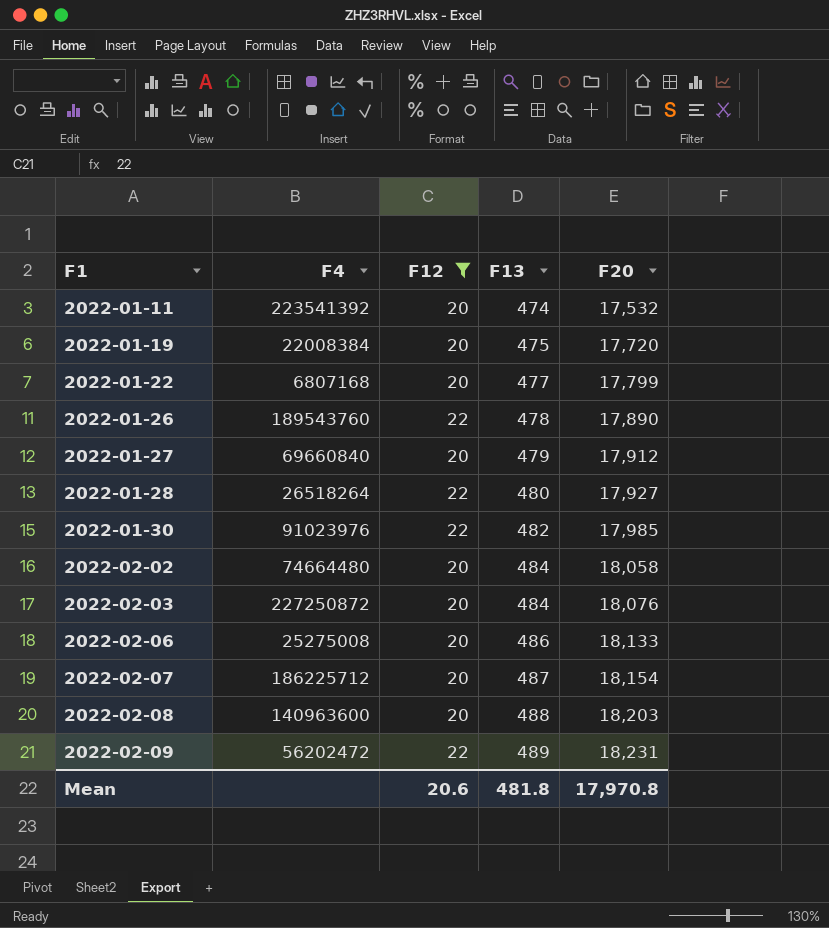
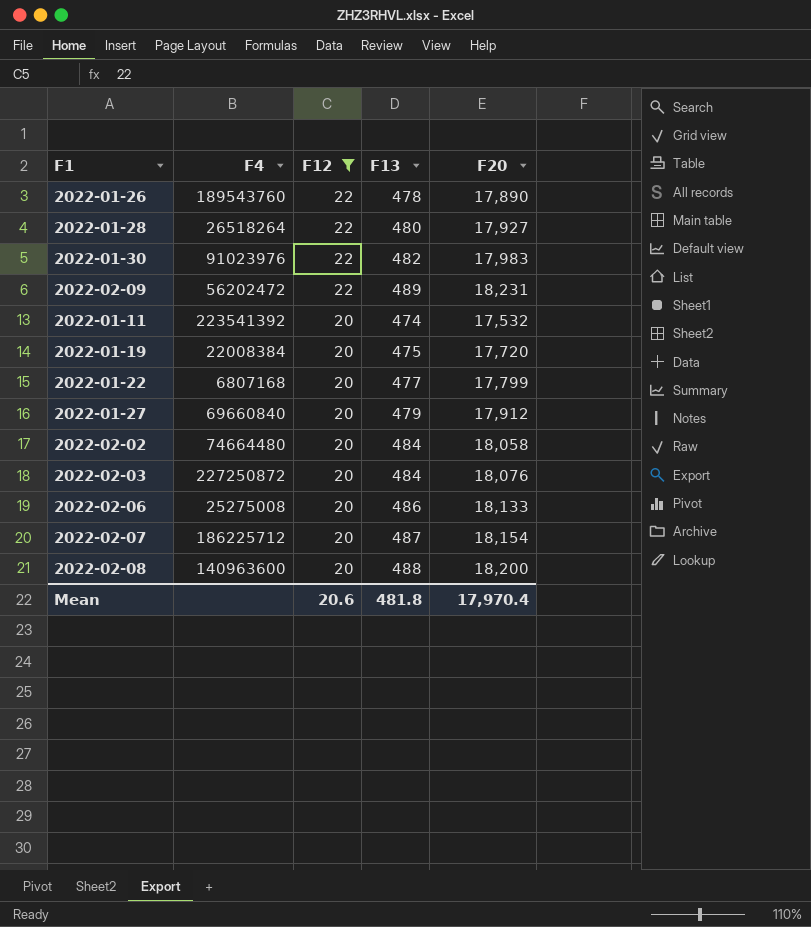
row order: F1 ascending -> F12 descending
2022-01-30 | F20: 17,985 -> 17,983
2022-02-08 | F20: 18,203 -> 18,200
Mean | F20: 17,970.8 -> 17,970.4

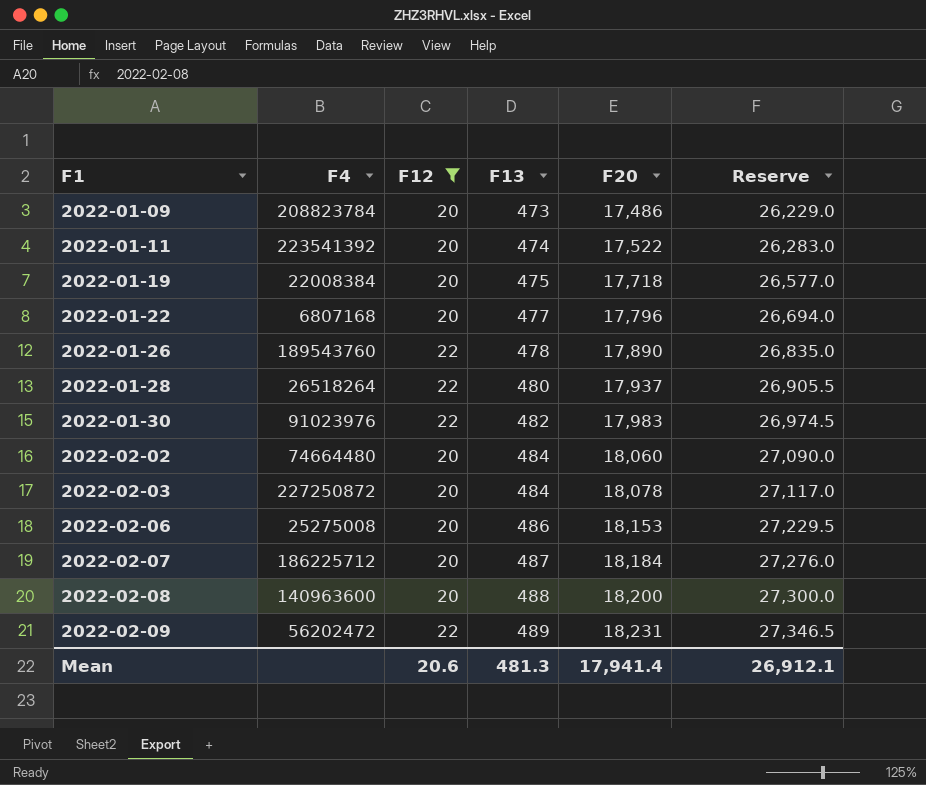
row order: F12 descending -> F1 ascending
column Reserve | formula: none -> [F20] * 1.5
row 2022-01-27: 69660840 | 20 | 479 | 17,912 -> none
row 2022-01-09: none -> 208823784 | 20 | 473 | 17,486 | 26,229.0
2022-01-11 | F20: 17,532 -> 17,522
2022-01-19 | F20: 17,720 -> 17,718
2022-01-22 | F20: 17,799 -> 17,796
2022-01-28 | F20: 17,927 -> 17,937
2022-02-02 | F20: 18,058 -> 18,060
2022-02-03 | F20: 18,076 -> 18,078
2022-02-06 | F20: 18,133 -> 18,153
2022-02-07 | F20: 18,154 -> 18,184
Mean | F13: 481.8 -> 481.3
Mean | F20: 17,970.4 -> 17,941.4

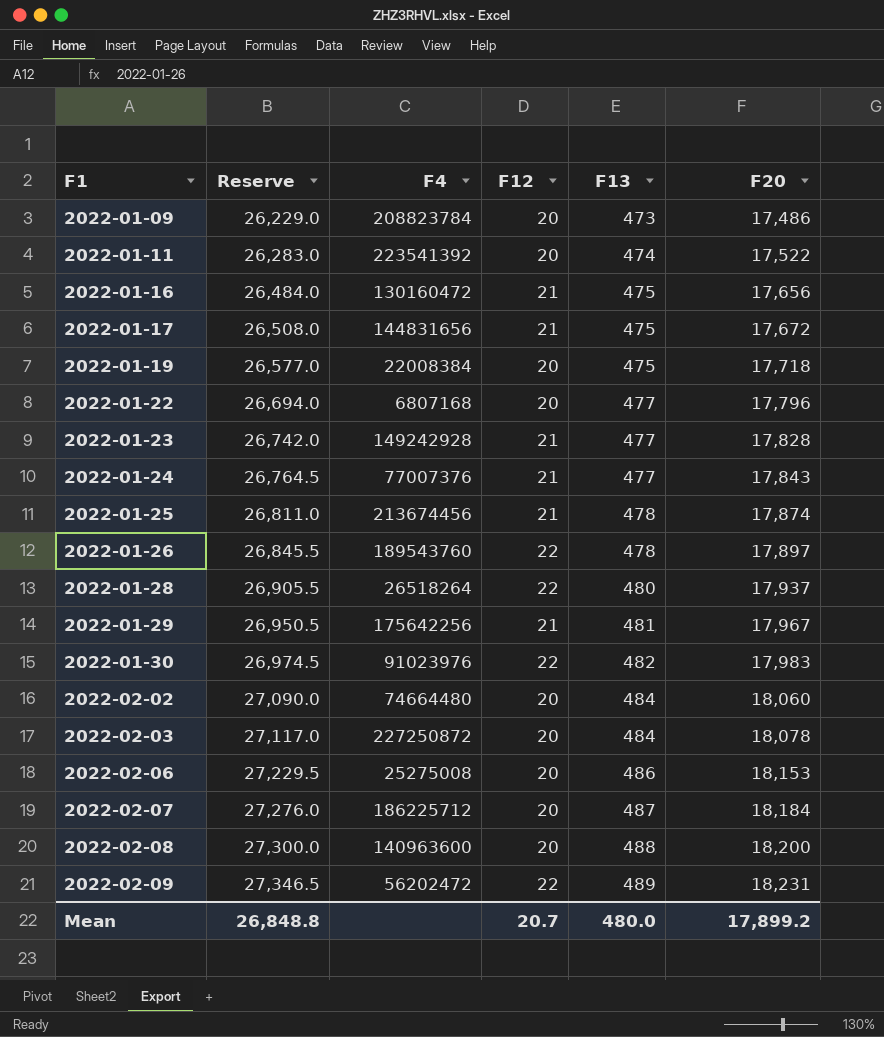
filter: F12 != 21 -> none
column Reserve | position: 6 -> 2
2022-01-26 | Reserve: 26,835.0 -> 26,845.5
2022-01-26 | F20: 17,890 -> 17,897
Mean | Reserve: 26,912.1 -> 26,848.8
Mean | F12: 20.6 -> 20.7
Mean | F13: 481.3 -> 480.0
Mean | F20: 17,941.4 -> 17,899.2

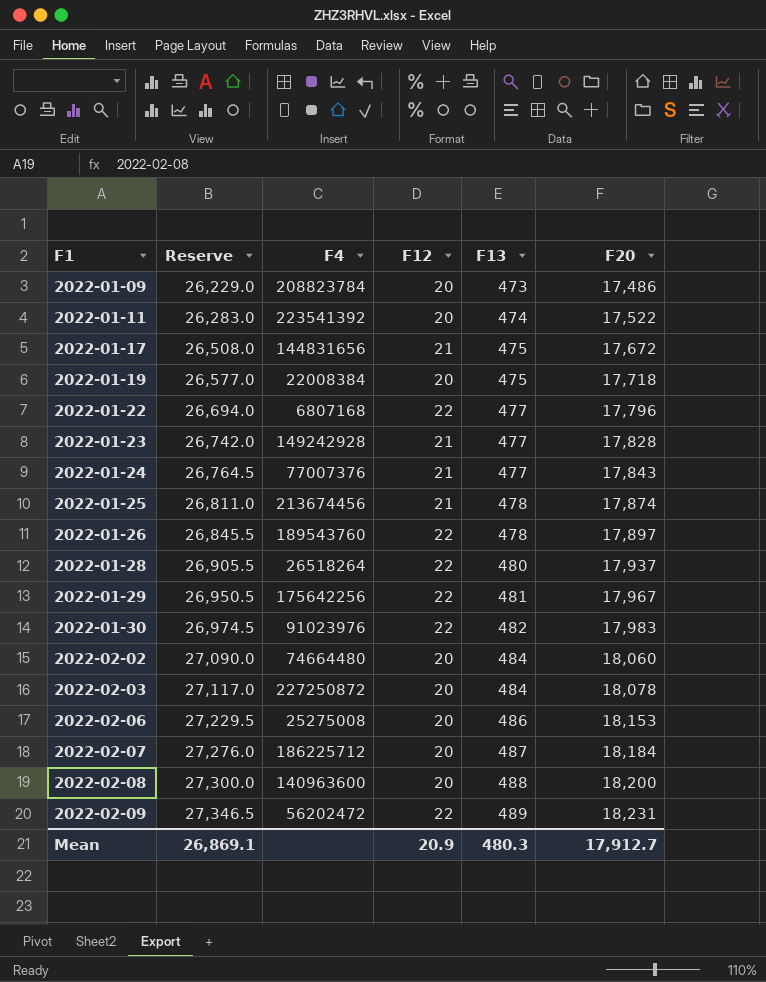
row 2022-01-16: 26,484.0 | 130160472 | 21 | 475 | 17,656 -> none
2022-01-22 | F12: 20 -> 22
2022-01-29 | F12: 21 -> 22
Mean | Reserve: 26,848.8 -> 26,869.1
Mean | F12: 20.7 -> 20.9
Mean | F13: 480.0 -> 480.3
Mean | F20: 17,899.2 -> 17,912.7

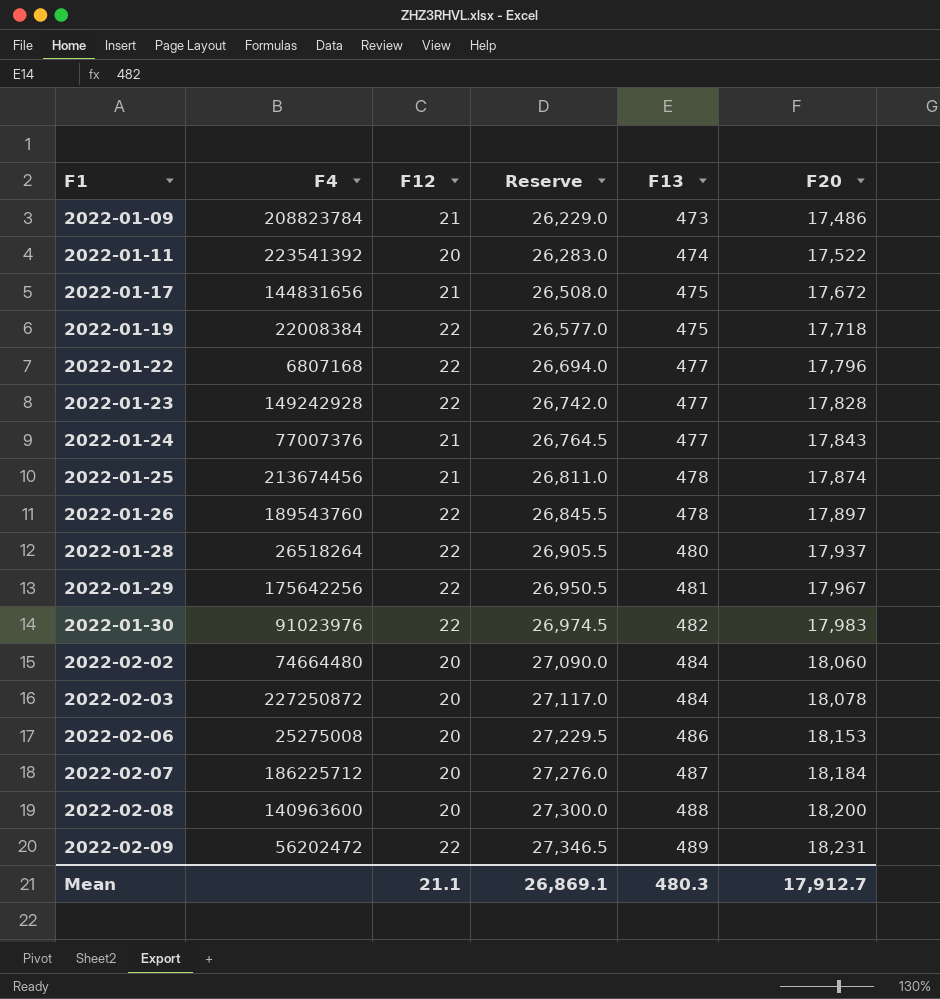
column Reserve | position: 2 -> 4
2022-01-09 | F12: 20 -> 21
2022-01-19 | F12: 20 -> 22
2022-01-23 | F12: 21 -> 22
Mean | F12: 20.9 -> 21.1

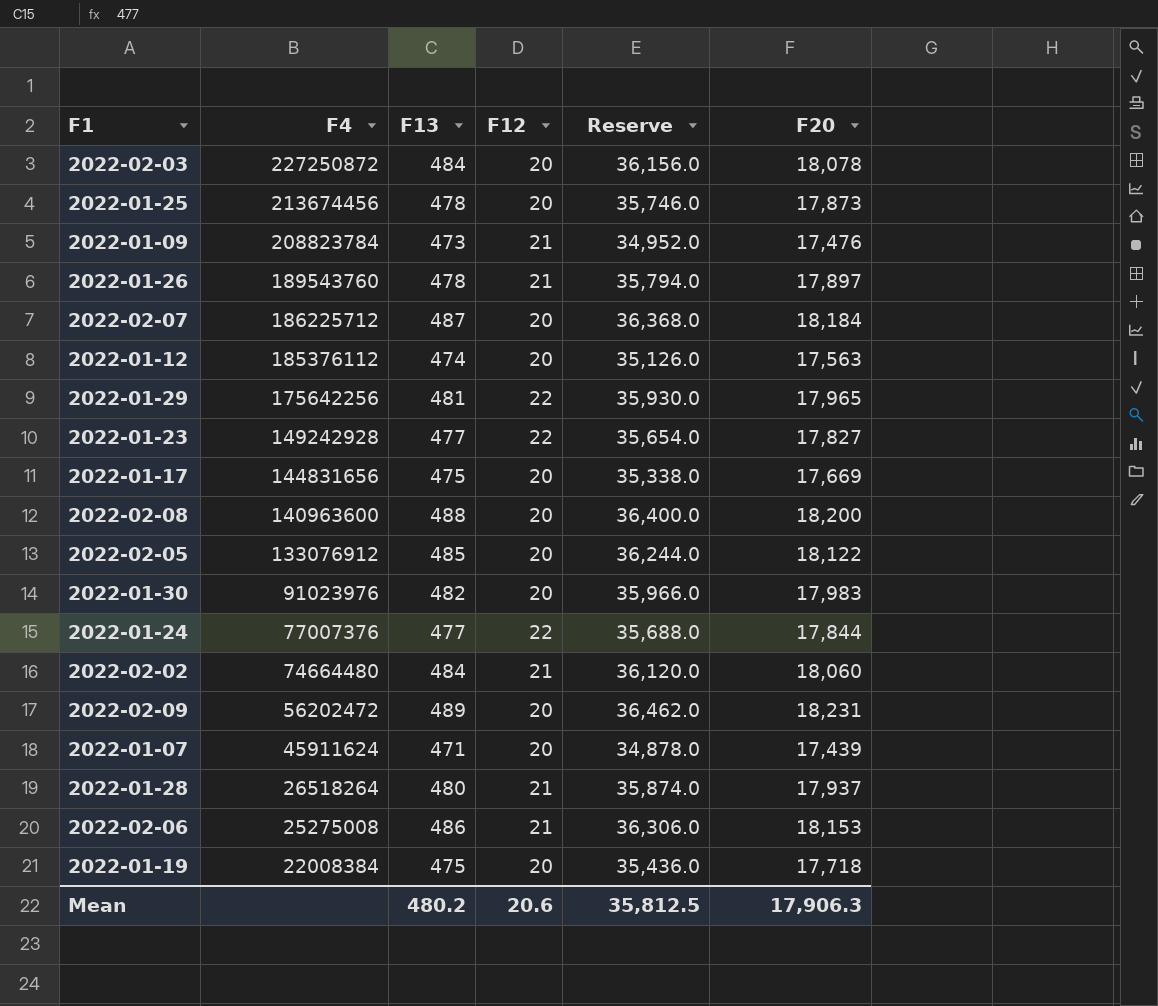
row order: F1 ascending -> F4 descending
column F13 | position: 5 -> 3
column Reserve | formula: [F20] * 1.5 -> [F20] * 2
row 2022-01-11: 223541392 | 20 | 26,283.0 | 474 | 17,522 -> none
row 2022-01-22: 6807168 | 22 | 26,694.0 | 477 | 17,796 -> none
2022-01-25 | F12: 21 -> 20
2022-01-25 | F20: 17,874 -> 17,873
2022-01-09 | F20: 17,486 -> 17,476
2022-01-26 | F12: 22 -> 21
row 2022-01-12: none -> 185376112 | 474 | 20 | 35,126.0 | 17,563
2022-01-29 | F20: 17,967 -> 17,965
2022-01-23 | F20: 17,828 -> 17,827
2022-01-17 | F12: 21 -> 20
2022-01-17 | F20: 17,672 -> 17,669
row 2022-02-05: none -> 133076912 | 485 | 20 | 36,244.0 | 18,122
2022-01-30 | F12: 22 -> 20
2022-01-24 | F12: 21 -> 22
2022-01-24 | F20: 17,843 -> 17,844
2022-02-02 | F12: 20 -> 21
2022-02-09 | F12: 22 -> 20
row 2022-01-07: none -> 45911624 | 471 | 20 | 34,878.0 | 17,439
2022-01-28 | F12: 22 -> 21
2022-02-06 | F12: 20 -> 21
2022-01-19 | F12: 22 -> 20
Mean | F13: 480.3 -> 480.2
Mean | F12: 21.1 -> 20.6
Mean | Reserve: 26,869.1 -> 35,812.5
Mean | F20: 17,912.7 -> 17,906.3

